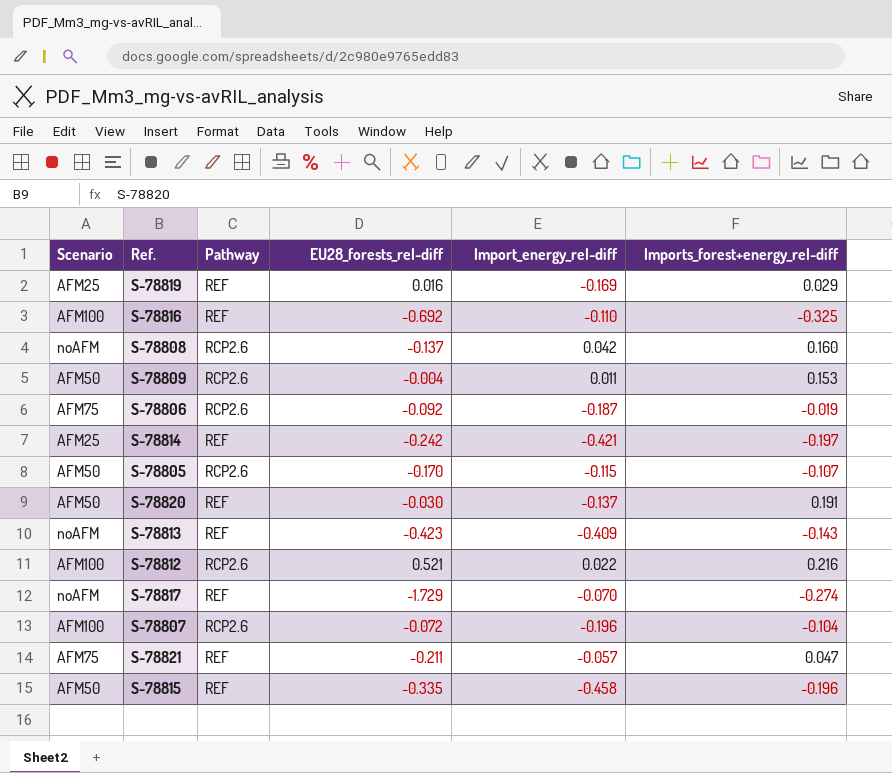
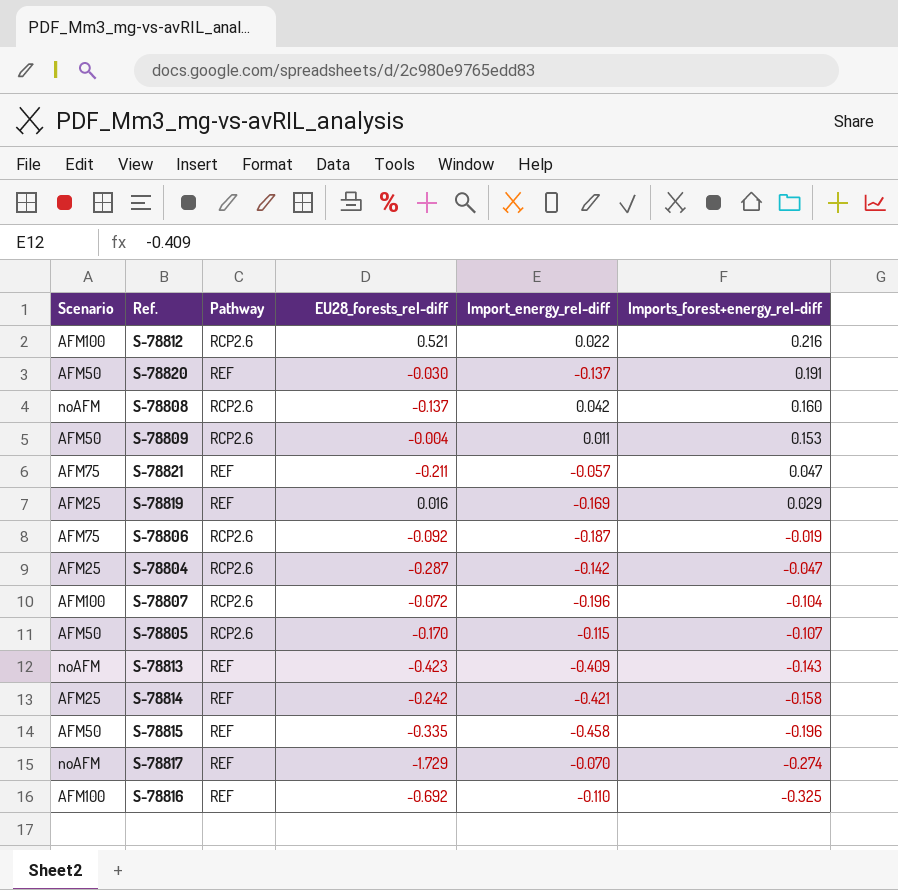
row order: none -> Imports_forest+energy_rel-diff descending
row S-78804: none -> AFM25 | RCP2.6 | -0.287 | -0.142 | -0.047
S-78814 | Imports_forest+energy_rel-diff: -0.197 -> -0.158

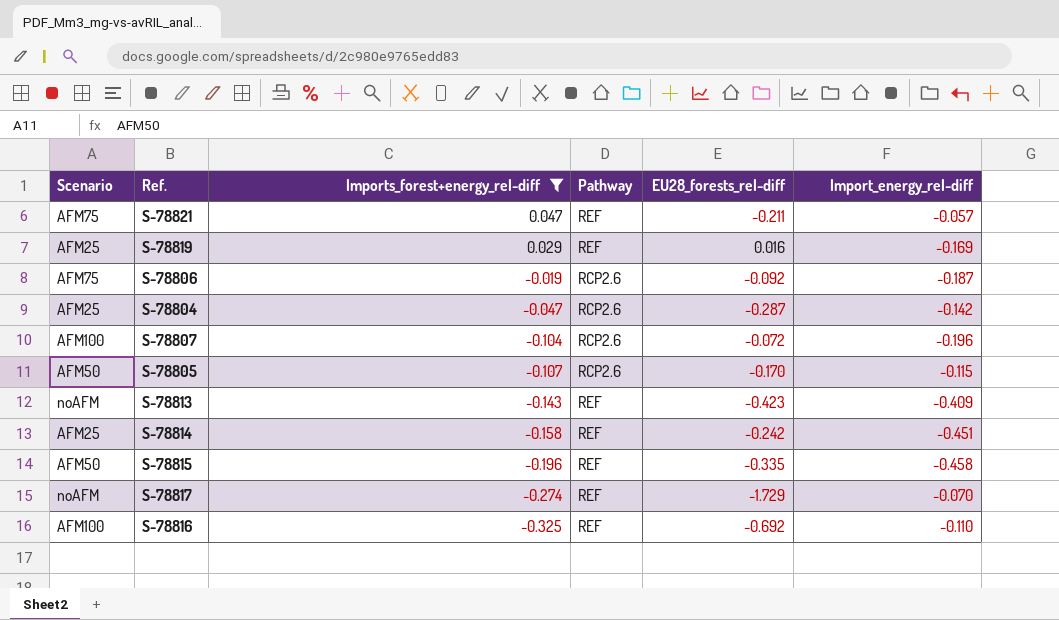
filter: none -> Imports_forest+energy_rel-diff <= 0.047
column Imports_forest+energy_rel-diff | position: 6 -> 3
S-78814 | Import_energy_rel-diff: -0.421 -> -0.451

